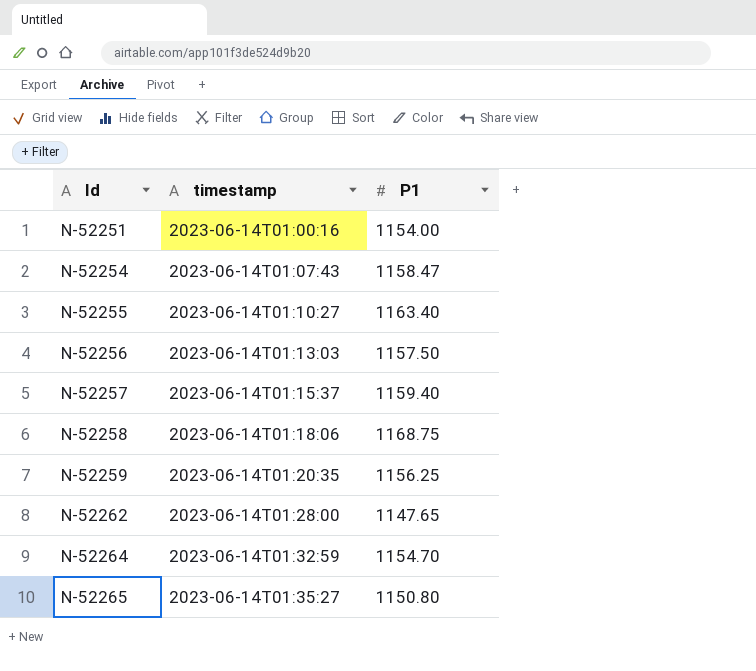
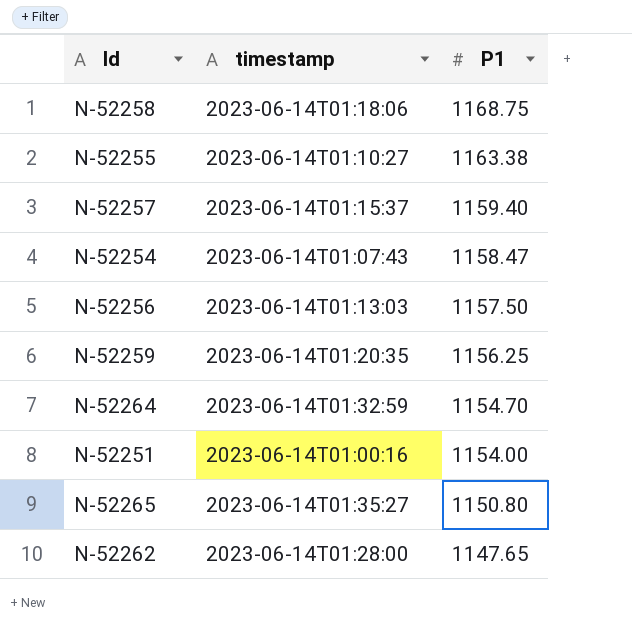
row order: Id ascending -> P1 descending
N-52255 | P1: 1163.40 -> 1163.38

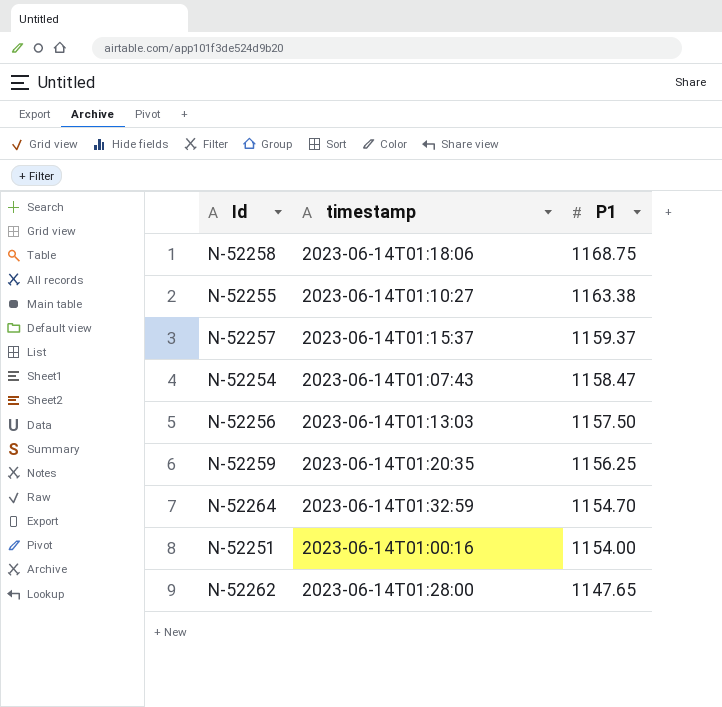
row N-52265: 2023-06-14T01:35:27 | 1150.80 -> none
N-52257 | P1: 1159.40 -> 1159.37

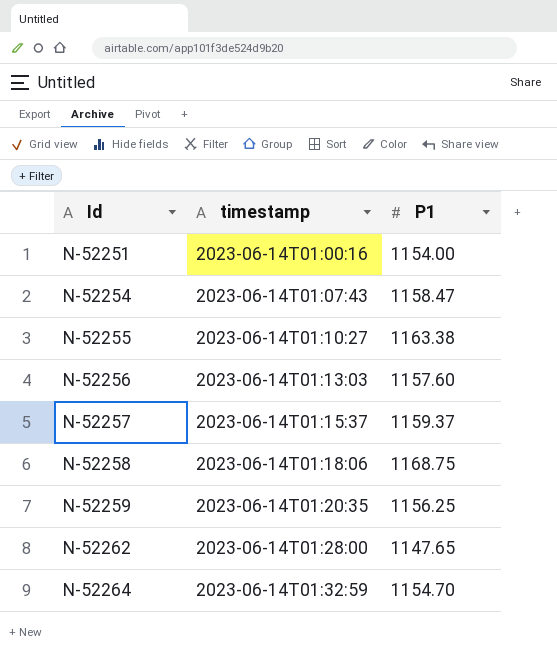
row order: P1 descending -> Id ascending
N-52256 | P1: 1157.50 -> 1157.60

